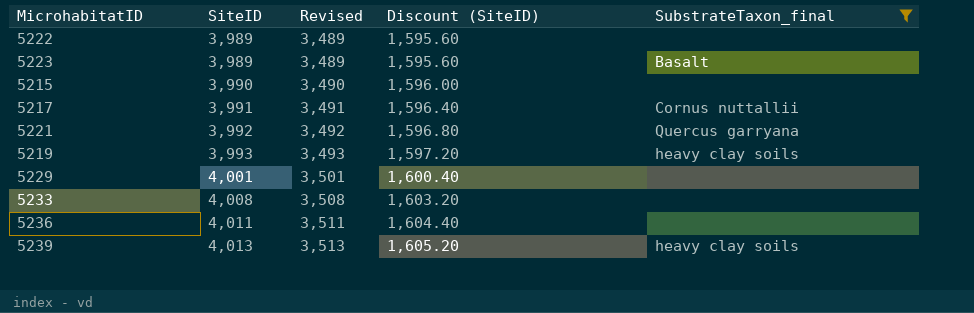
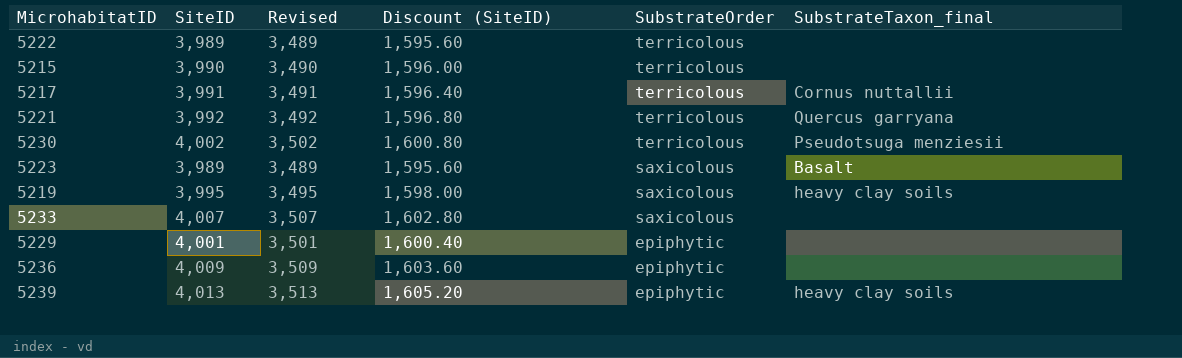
filter: SubstrateTaxon_final != Pseudotsuga menziesii -> none
row order: SiteID ascending -> SubstrateOrder descending
column SubstrateOrder | position: none -> 5
5219 | SiteID: 3,993 -> 3,995
5219 | Revised: 3,493 -> 3,495
5219 | Discount (SiteID): 1,597.20 -> 1,598.00
5233 | SiteID: 4,008 -> 4,007
5233 | Revised: 3,508 -> 3,507
5233 | Discount (SiteID): 1,603.20 -> 1,602.80
5236 | SiteID: 4,011 -> 4,009
5236 | Revised: 3,511 -> 3,509
5236 | Discount (SiteID): 1,604.40 -> 1,603.60

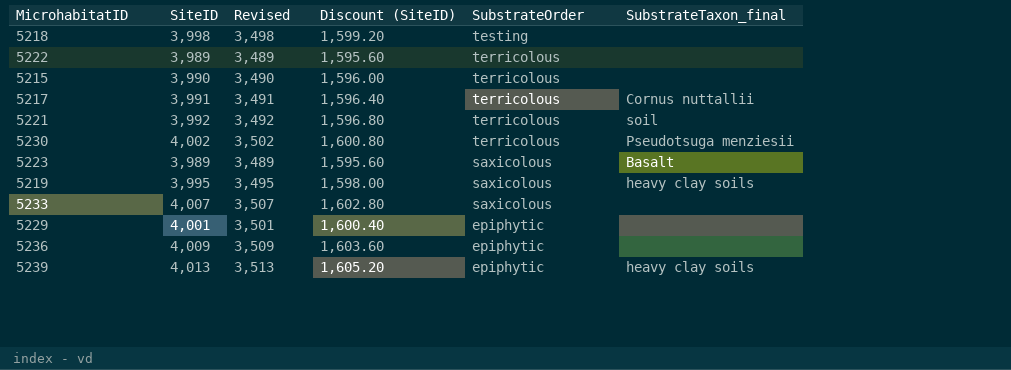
row 5218: none -> 3,998 | 3,498 | 1,599.20 | testing | none
5221 | SubstrateTaxon_final: Quercus garryana -> soil

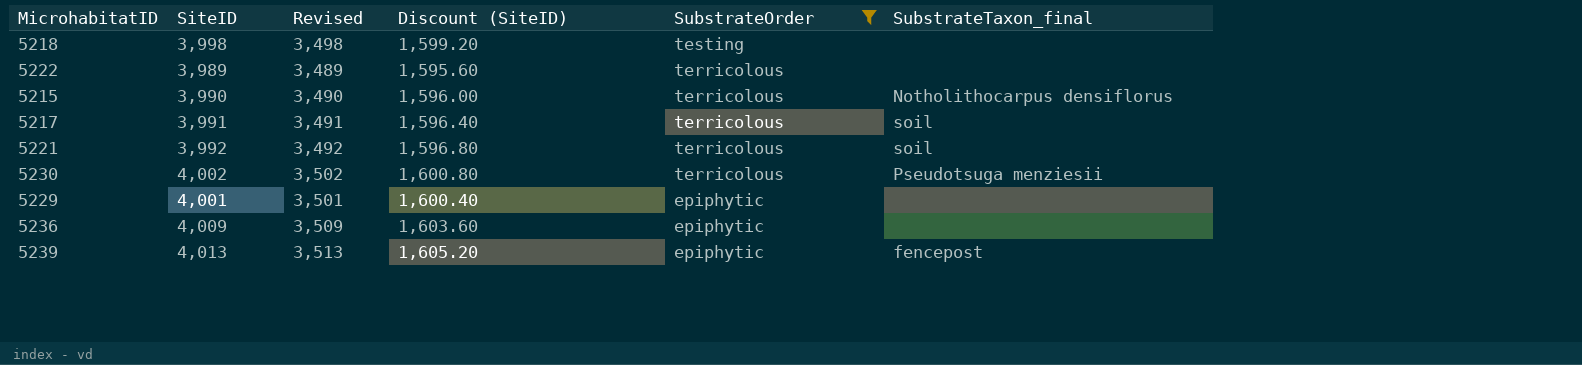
filter: none -> SubstrateOrder != saxicolous
5215 | SubstrateTaxon_final: none -> Notholithocarpus densiflorus
5217 | SubstrateTaxon_final: Cornus nuttallii -> soil
5239 | SubstrateTaxon_final: heavy clay soils -> fencepost

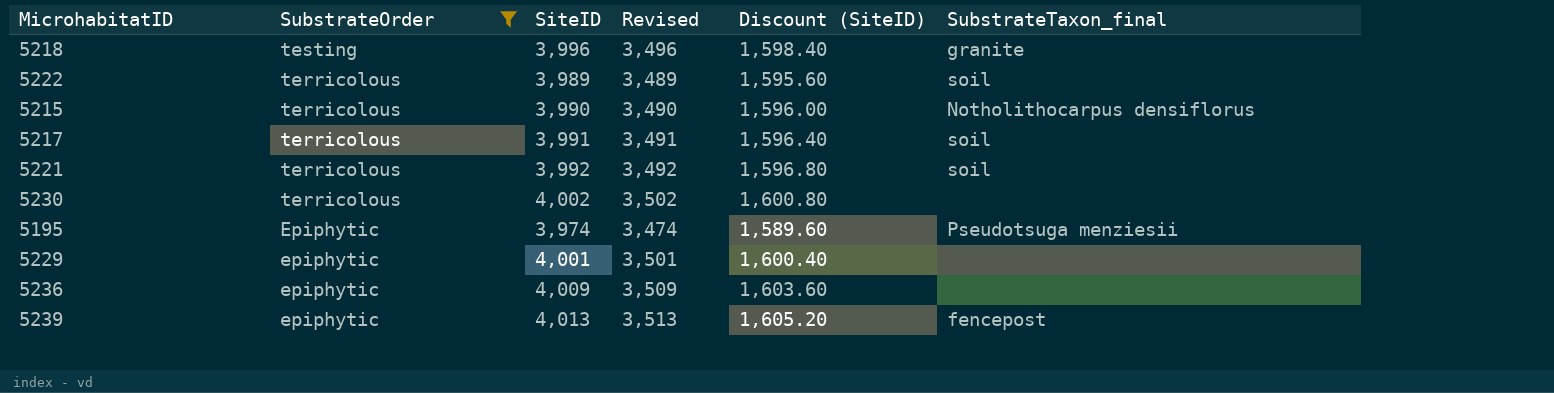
column SubstrateOrder | position: 5 -> 2
5218 | SiteID: 3,998 -> 3,996
5218 | Revised: 3,498 -> 3,496
5218 | Discount (SiteID): 1,599.20 -> 1,598.40
5218 | SubstrateTaxon_final: none -> granite
5222 | SubstrateTaxon_final: none -> soil
5230 | SubstrateTaxon_final: Pseudotsuga menziesii -> none
row 5195: none -> Epiphytic | 3,974 | 3,474 | 1,589.60 | Pseudotsuga menziesii

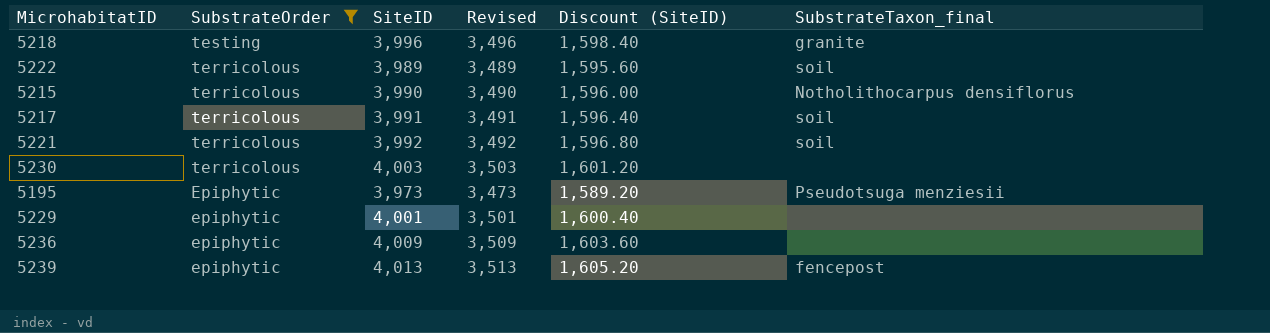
5230 | SiteID: 4,002 -> 4,003
5230 | Revised: 3,502 -> 3,503
5230 | Discount (SiteID): 1,600.80 -> 1,601.20
5195 | SiteID: 3,974 -> 3,973
5195 | Revised: 3,474 -> 3,473
5195 | Discount (SiteID): 1,589.60 -> 1,589.20

